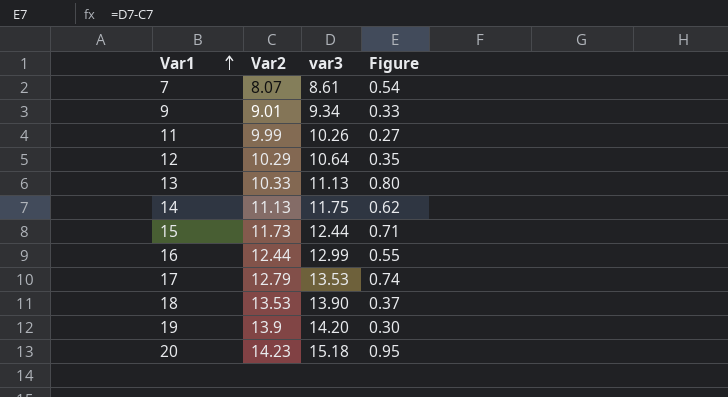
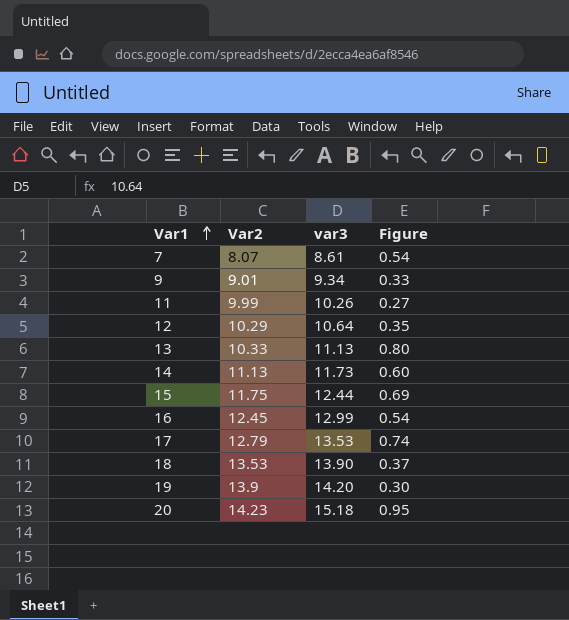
14 | var3: 11.75 -> 11.73
14 | Figure: 0.62 -> 0.60
15 | Var2: 11.73 -> 11.75
15 | Figure: 0.71 -> 0.69
16 | Var2: 12.44 -> 12.45
16 | Figure: 0.55 -> 0.54

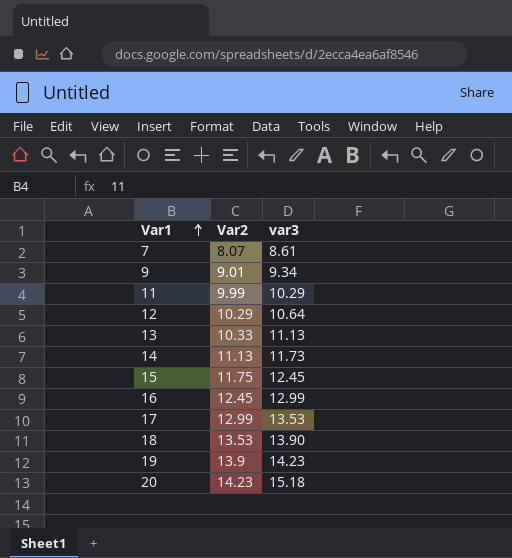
column Figure | formula: [var3] - [Var2] -> none
11 | var3: 10.26 -> 10.29
15 | var3: 12.44 -> 12.45
17 | Var2: 12.79 -> 12.99
19 | var3: 14.20 -> 14.23

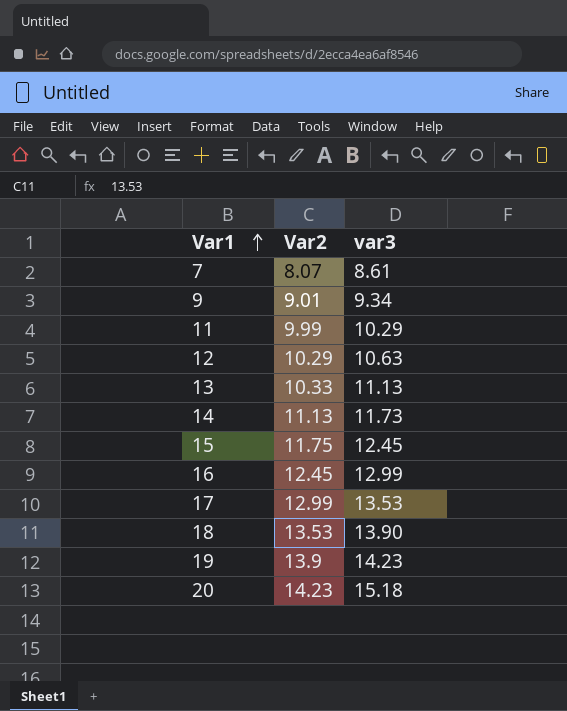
12 | var3: 10.64 -> 10.63

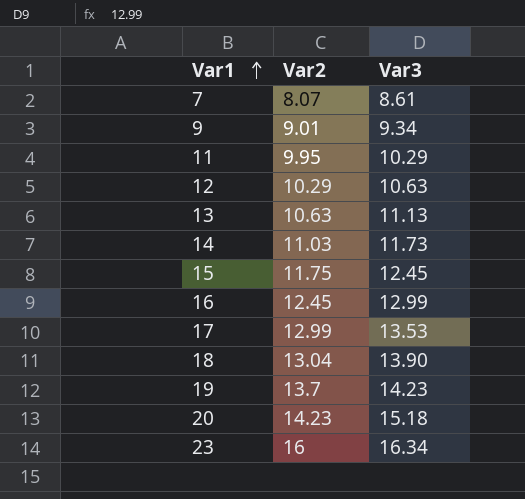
column name: var3 -> Var3
11 | Var2: 9.99 -> 9.95
13 | Var2: 10.33 -> 10.63
14 | Var2: 11.13 -> 11.03
18 | Var2: 13.53 -> 13.04
19 | Var2: 13.9 -> 13.7
row 23: none -> 16 | 16.34

